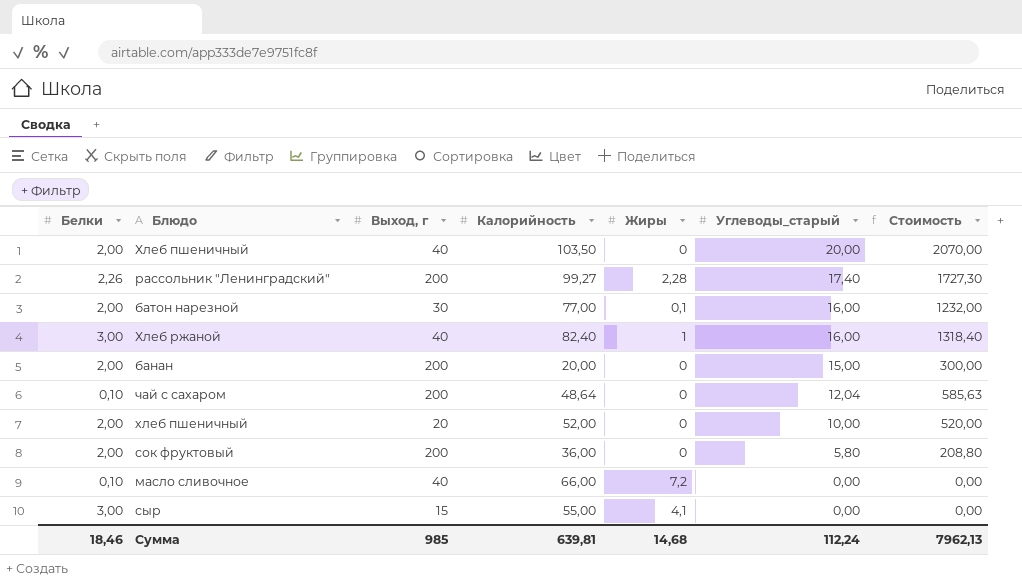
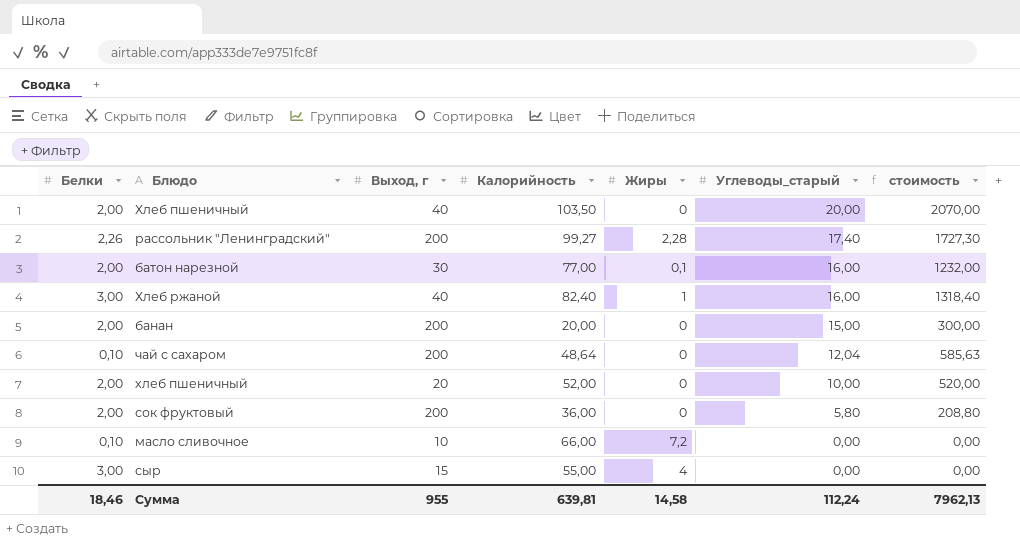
column name: Стоимость -> стоимость
масло сливочное | Выход, г: 40 -> 10
сыр | Жиры: 4,1 -> 4
Сумма | Выход, г: 985 -> 955
Сумма | Жиры: 14,68 -> 14,58

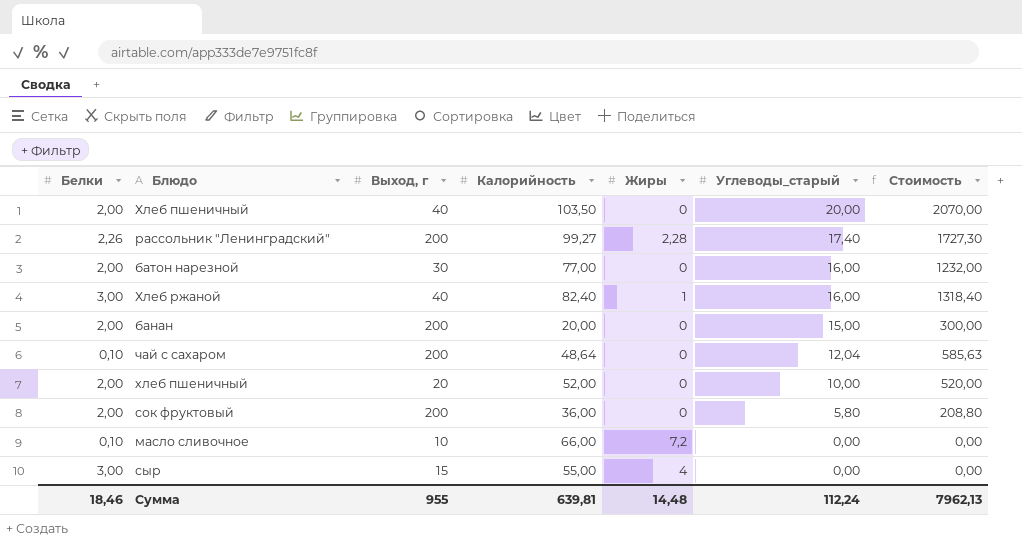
column name: стоимость -> Стоимость
батон нарезной | Жиры: 0,1 -> 0
Сумма | Жиры: 14,58 -> 14,48

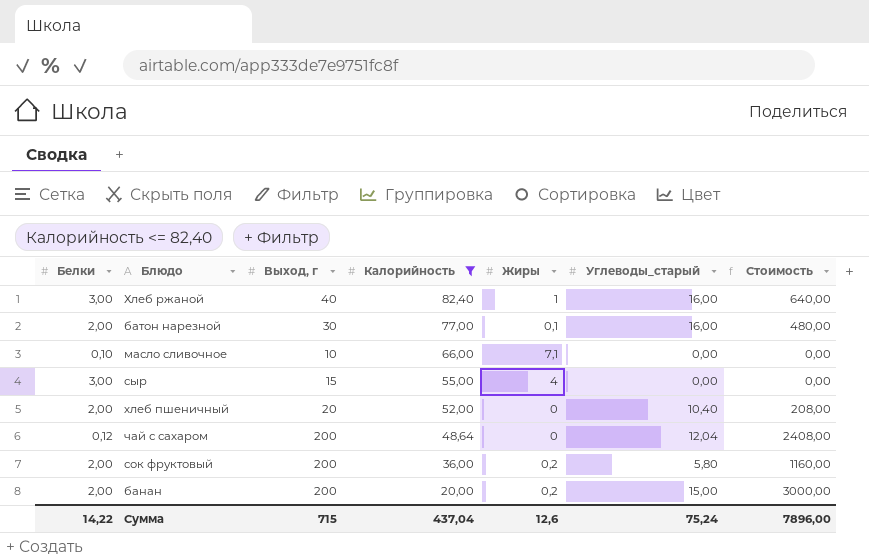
filter: none -> Калорийность <= 82,40
row order: Углеводы_старый descending -> Калорийность descending
column Стоимость | formula: [Калорийность] * [Углеводы_старый] -> [Выход, г] * [Углеводы_старый]
батон нарезной | Жиры: 0 -> 0,1
масло сливочное | Жиры: 7,2 -> 7,1
хлеб пшеничный | Углеводы_старый: 10,00 -> 10,40
чай с сахаром | Белки: 0,10 -> 0,12
сок фруктовый | Жиры: 0 -> 0,2
банан | Жиры: 0 -> 0,2
Сумма | Белки: 18,46 -> 14,22
Сумма | Выход, г: 955 -> 715
Сумма | Калорийность: 639,81 -> 437,04
Сумма | Жиры: 14,48 -> 12,6
Сумма | Углеводы_старый: 112,24 -> 75,24
Сумма | Стоимость: 7962,13 -> 7896,00

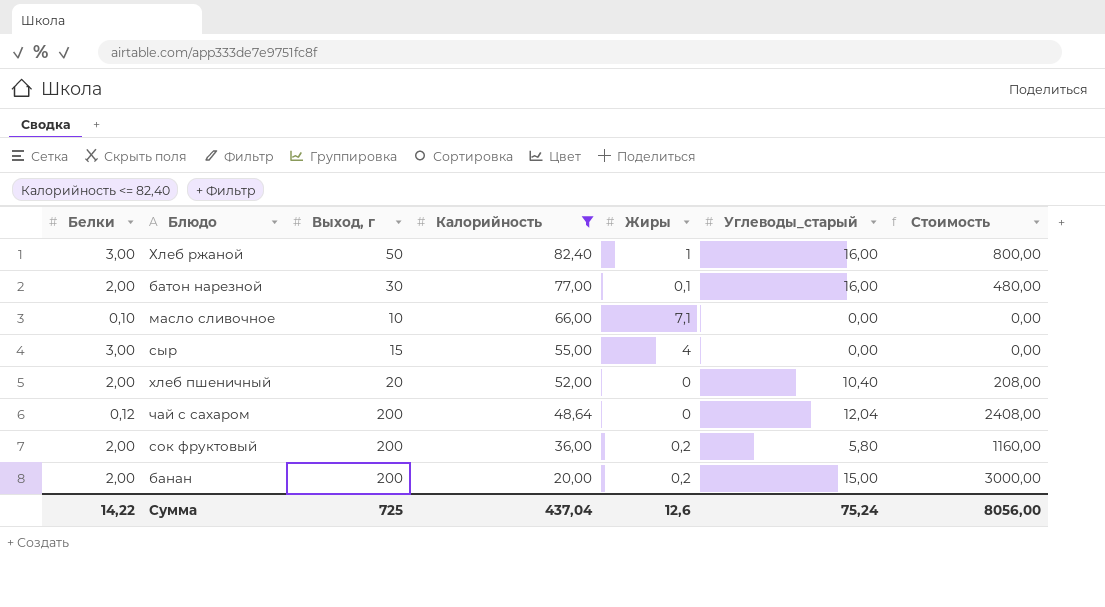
Хлеб ржаной | Выход, г: 40 -> 50
Хлеб ржаной | Стоимость: 640,00 -> 800,00
Сумма | Выход, г: 715 -> 725
Сумма | Стоимость: 7896,00 -> 8056,00

